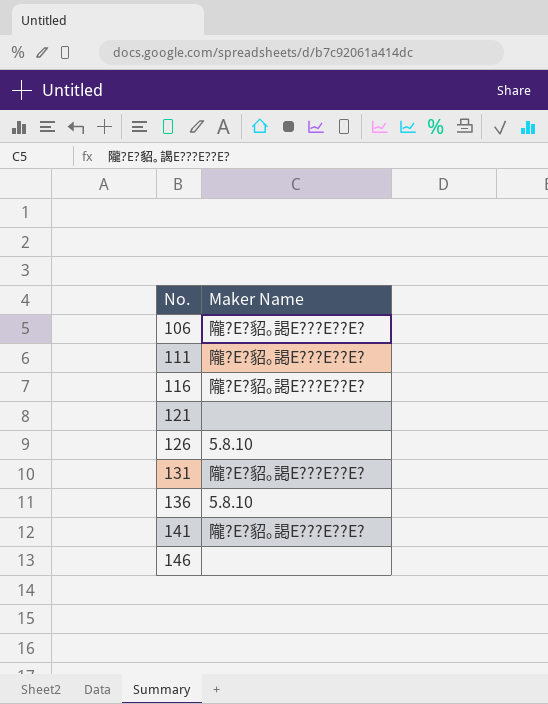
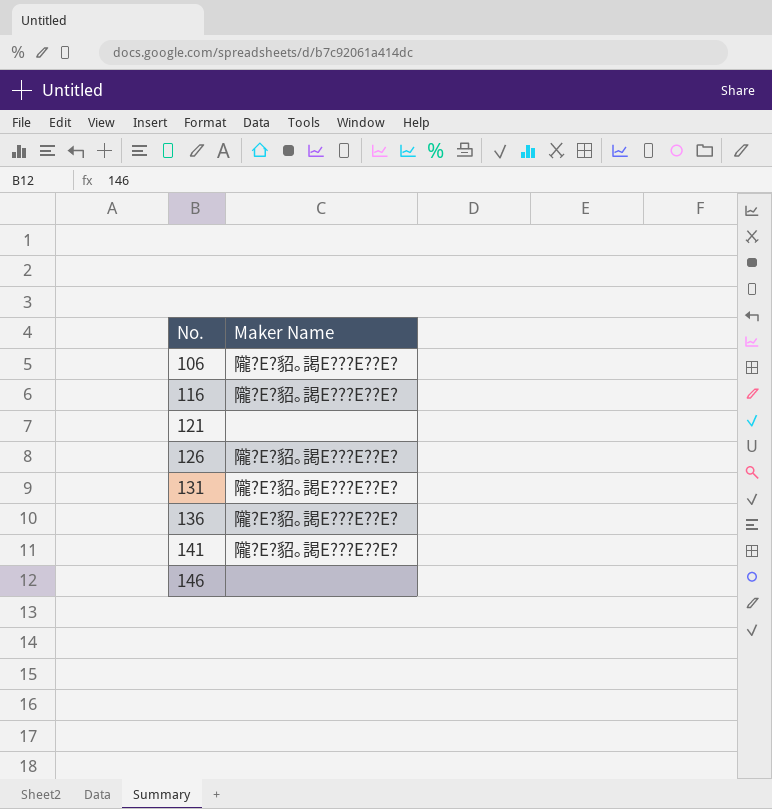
row 111: 隴?E?貂｡謁E???E??E? -> none
126 | Maker Name: 5.8.10 -> 隴?E?貂｡謁E???E??E?
136 | Maker Name: 5.8.10 -> 隴?E?貂｡謁E???E??E?

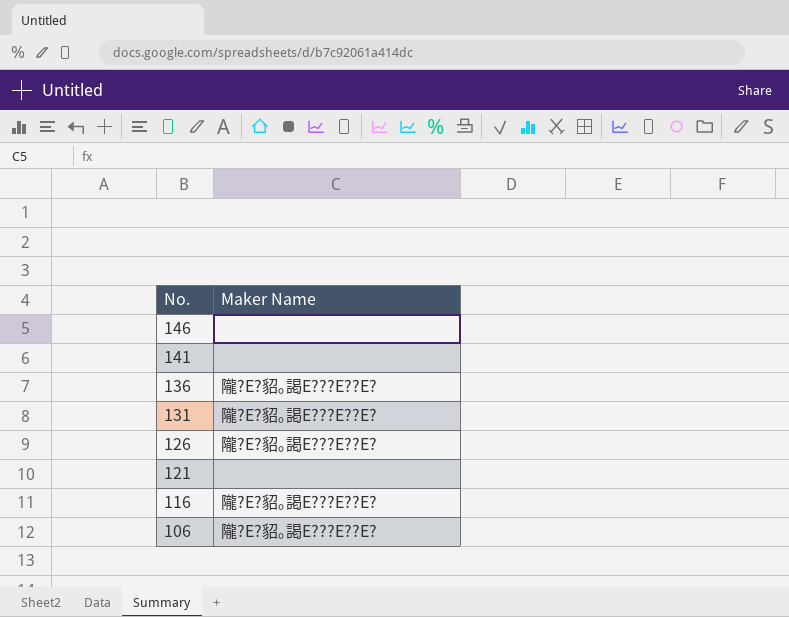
row order: No. ascending -> No. descending
141 | Maker Name: 隴?E?貂｡謁E???E??E? -> none

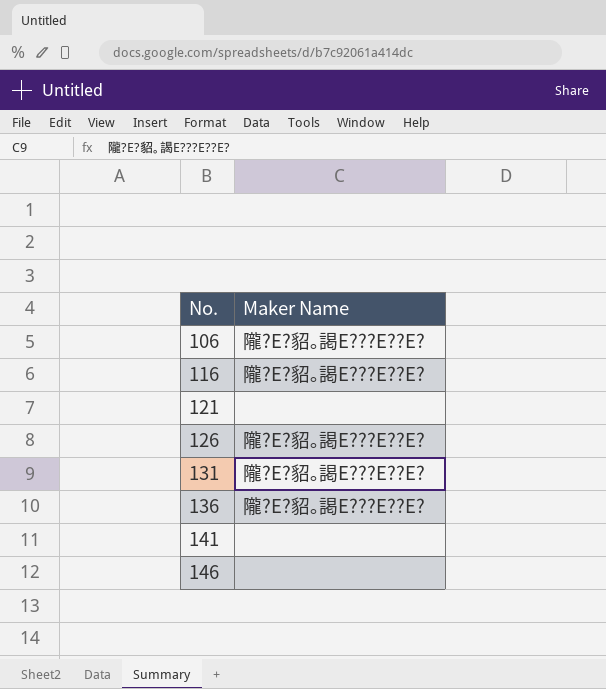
row order: No. descending -> No. ascending

